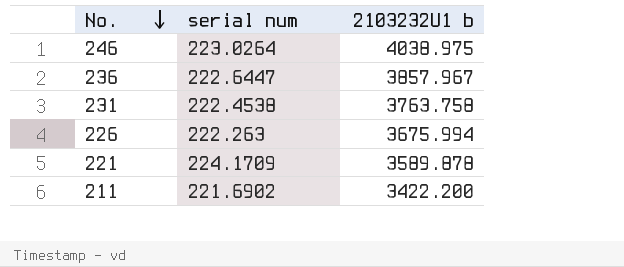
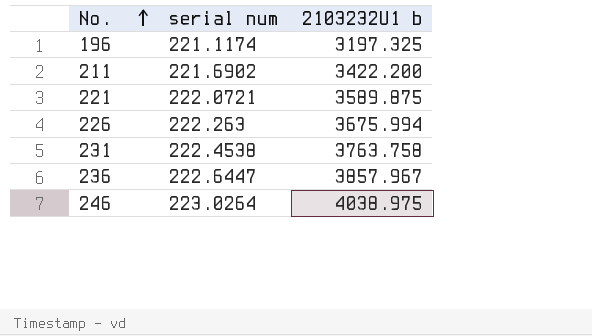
row order: No. descending -> No. ascending
row 196: none -> 221.1174 | 3197.325
221 | serial num: 224.1709 -> 222.0721
221 | 2103232U1 b: 3589.878 -> 3589.875

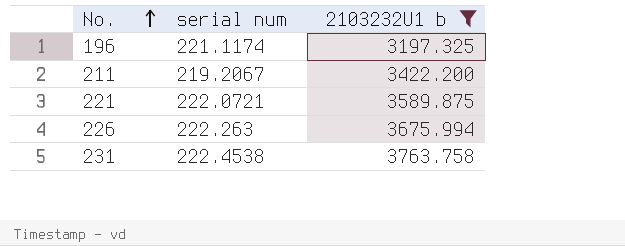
filter: none -> 2103232U1 b <= 3763.758
211 | serial num: 221.6902 -> 219.2067

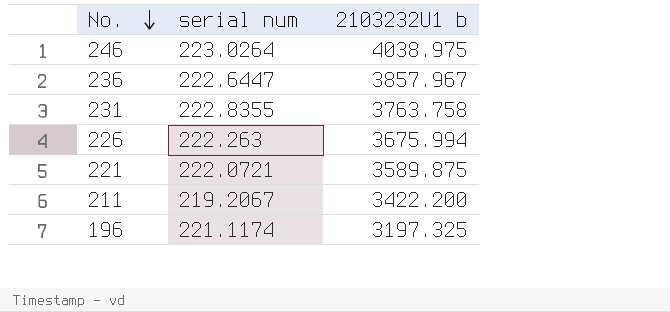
filter: 2103232U1 b <= 3763.758 -> none
row order: No. ascending -> No. descending
231 | serial num: 222.4538 -> 222.8355

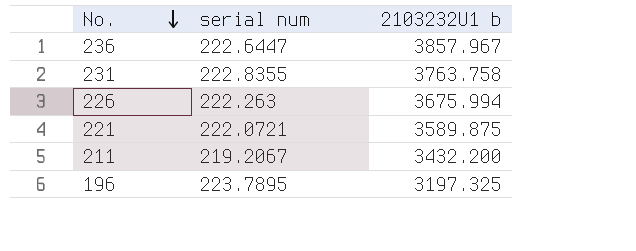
row 246: 223.0264 | 4038.975 -> none
211 | 2103232U1 b: 3422.200 -> 3432.200
196 | serial num: 221.1174 -> 223.7895

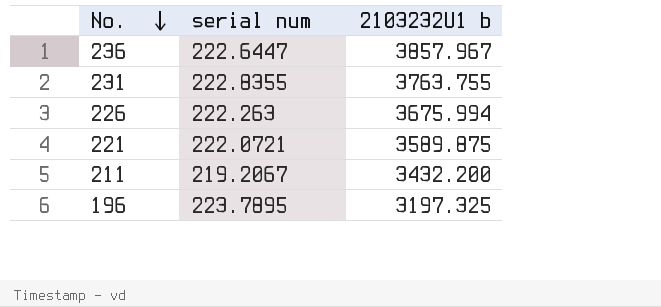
231 | 2103232U1 b: 3763.758 -> 3763.755

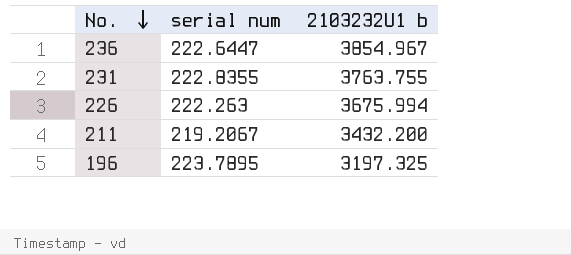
row 221: 222.0721 | 3589.875 -> none
236 | 2103232U1 b: 3857.967 -> 3854.967

